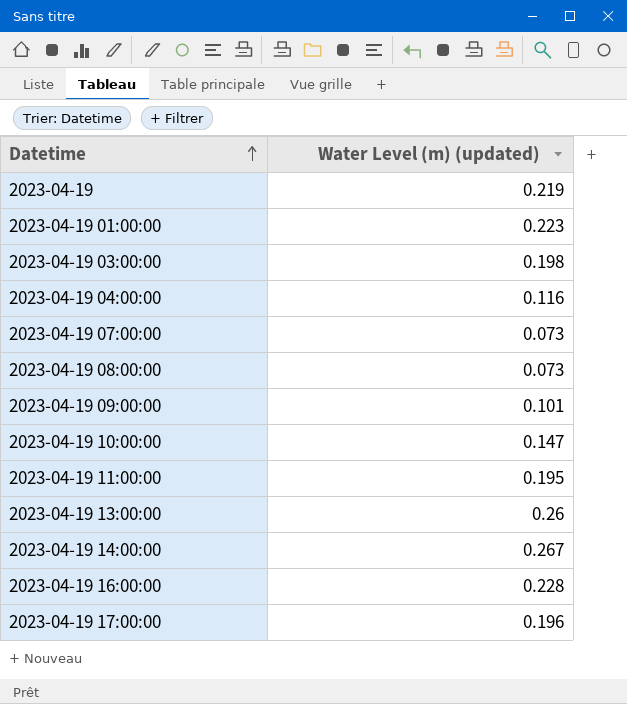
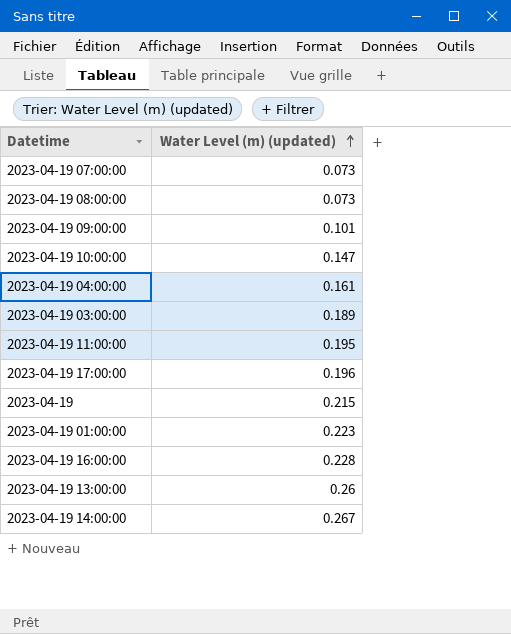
row order: Datetime ascending -> Water Level (m) (updated) ascending
2023-04-19 04:00:00 | Water Level (m) (updated): 0.116 -> 0.161
2023-04-19 03:00:00 | Water Level (m) (updated): 0.198 -> 0.189
2023-04-19 | Water Level (m) (updated): 0.219 -> 0.215

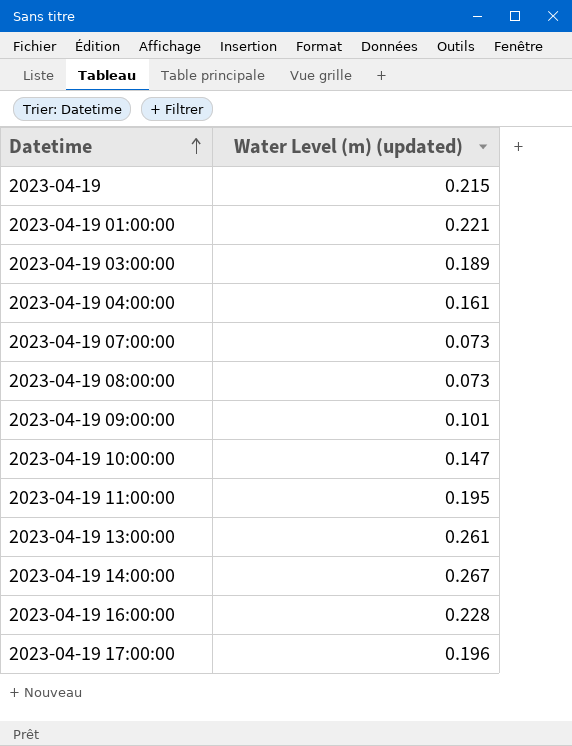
row order: Water Level (m) (updated) ascending -> Datetime ascending
2023-04-19 01:00:00 | Water Level (m) (updated): 0.223 -> 0.221
2023-04-19 13:00:00 | Water Level (m) (updated): 0.26 -> 0.261

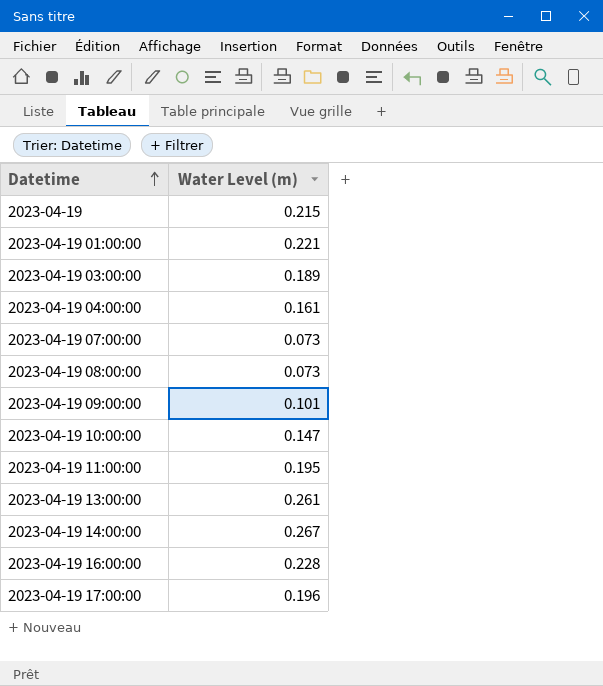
column name: Water Level (m) (updated) -> Water Level (m)

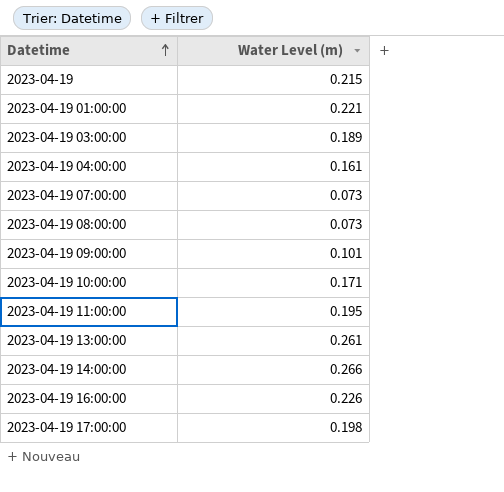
2023-04-19 10:00:00 | Water Level (m): 0.147 -> 0.171
2023-04-19 14:00:00 | Water Level (m): 0.267 -> 0.266
2023-04-19 16:00:00 | Water Level (m): 0.228 -> 0.226
2023-04-19 17:00:00 | Water Level (m): 0.196 -> 0.198

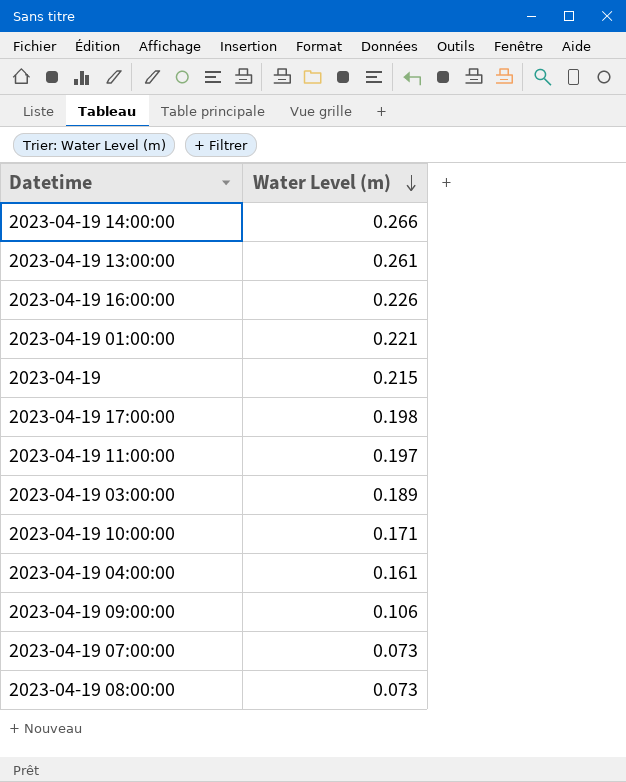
row order: Datetime ascending -> Water Level (m) descending
2023-04-19 11:00:00 | Water Level (m): 0.195 -> 0.197
2023-04-19 09:00:00 | Water Level (m): 0.101 -> 0.106

